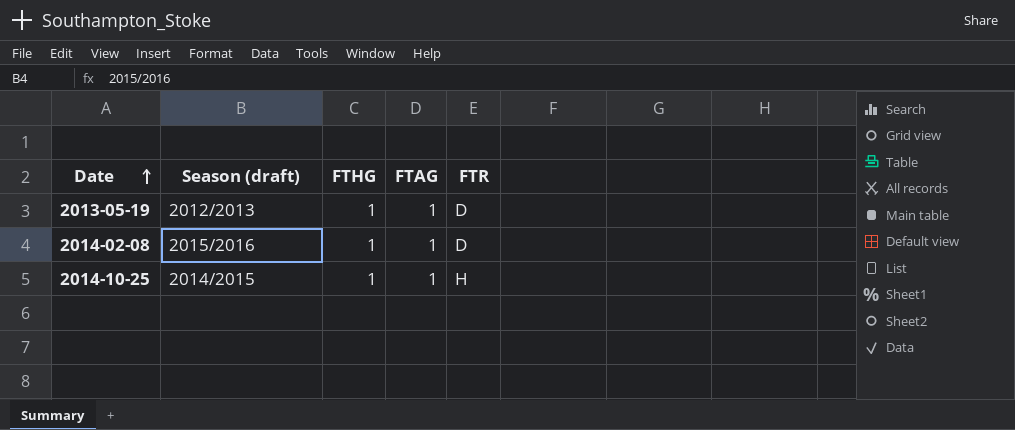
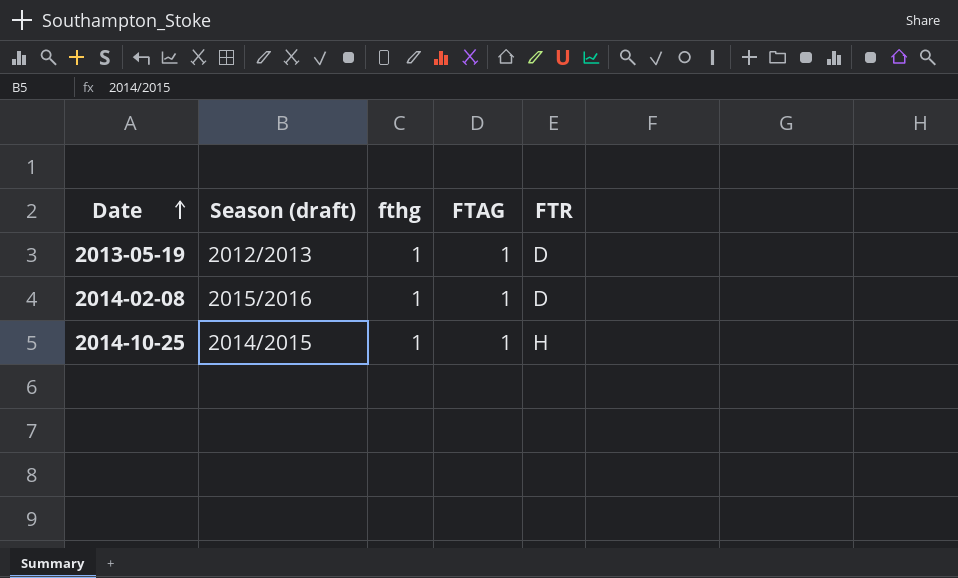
column name: FTHG -> fthg

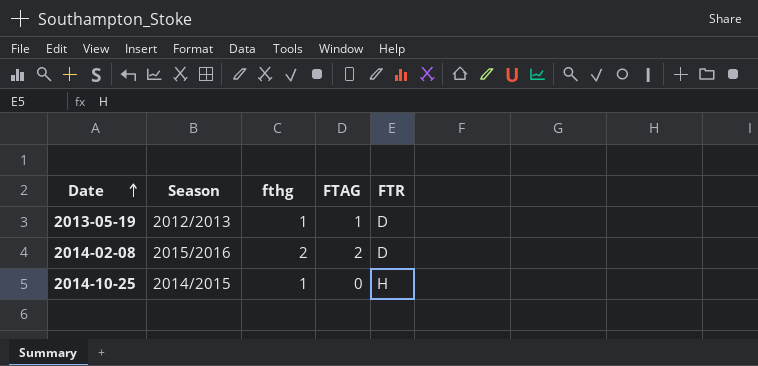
column name: Season (draft) -> Season
2014-02-08 | fthg: 1 -> 2
2014-02-08 | FTAG: 1 -> 2
2014-10-25 | FTAG: 1 -> 0

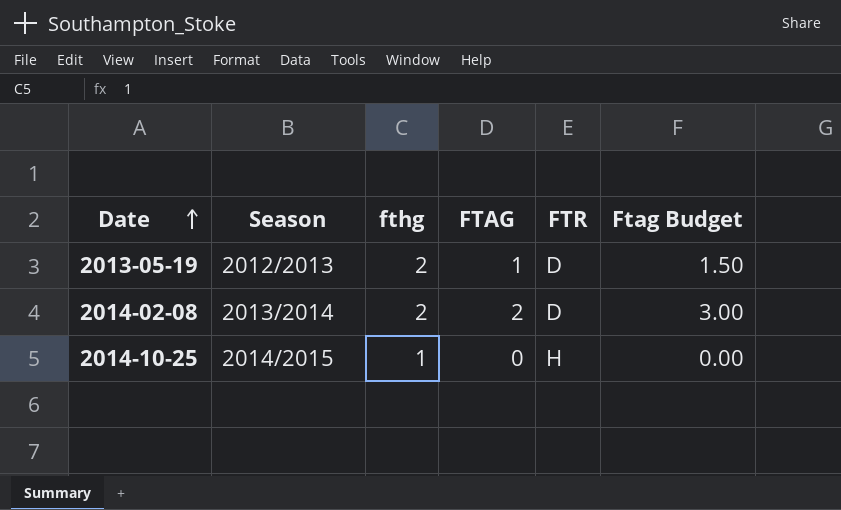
column Ftag Budget | formula: none -> [FTAG] * 1.5
2013-05-19 | fthg: 1 -> 2
2014-02-08 | Season: 2015/2016 -> 2013/2014

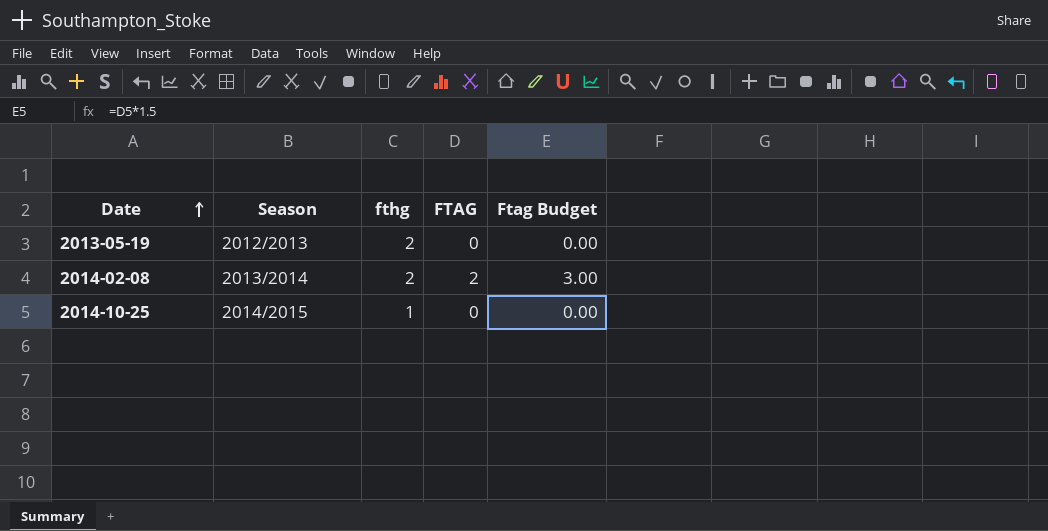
column FTR | position: 5 -> none
2013-05-19 | FTAG: 1 -> 0
2013-05-19 | Ftag Budget: 1.50 -> 0.00

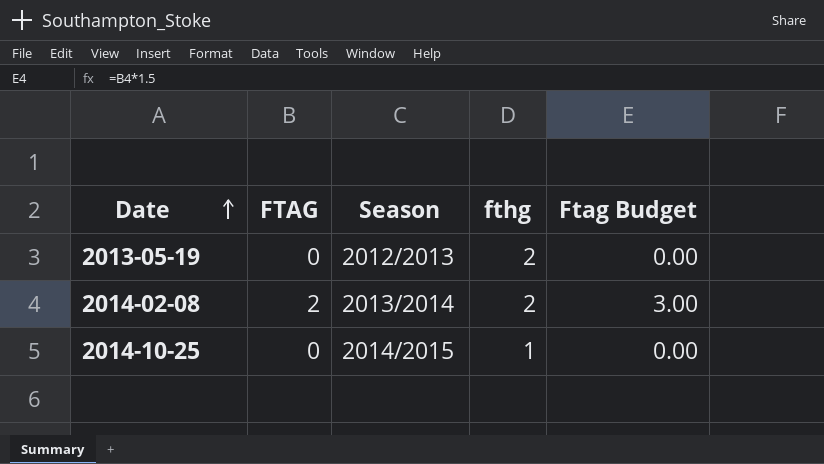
column FTAG | position: 4 -> 2

